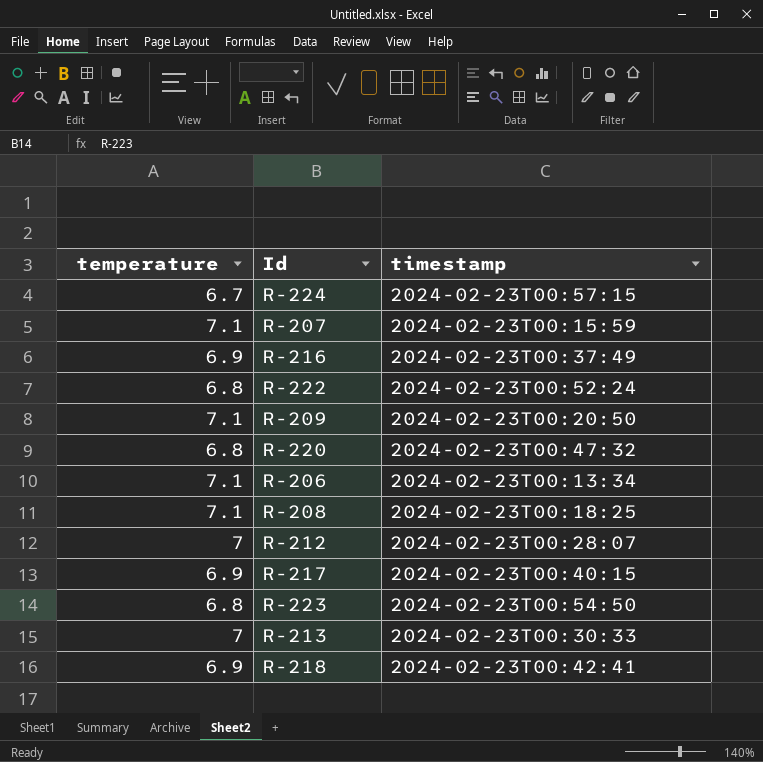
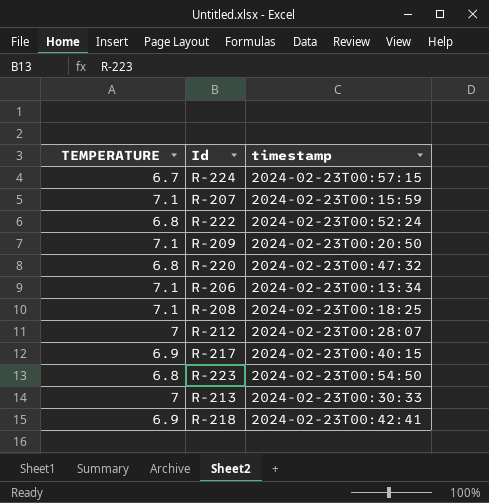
column name: temperature -> TEMPERATURE
row R-216: 6.9 | 2024-02-23T00:37:49 -> none

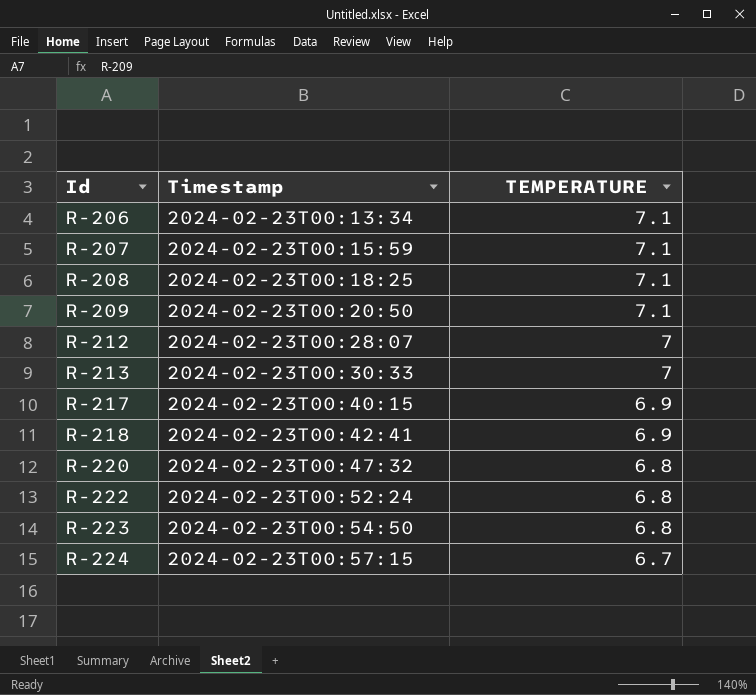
row order: none -> Id ascending
column name: timestamp -> Timestamp
column TEMPERATURE | position: 1 -> 3

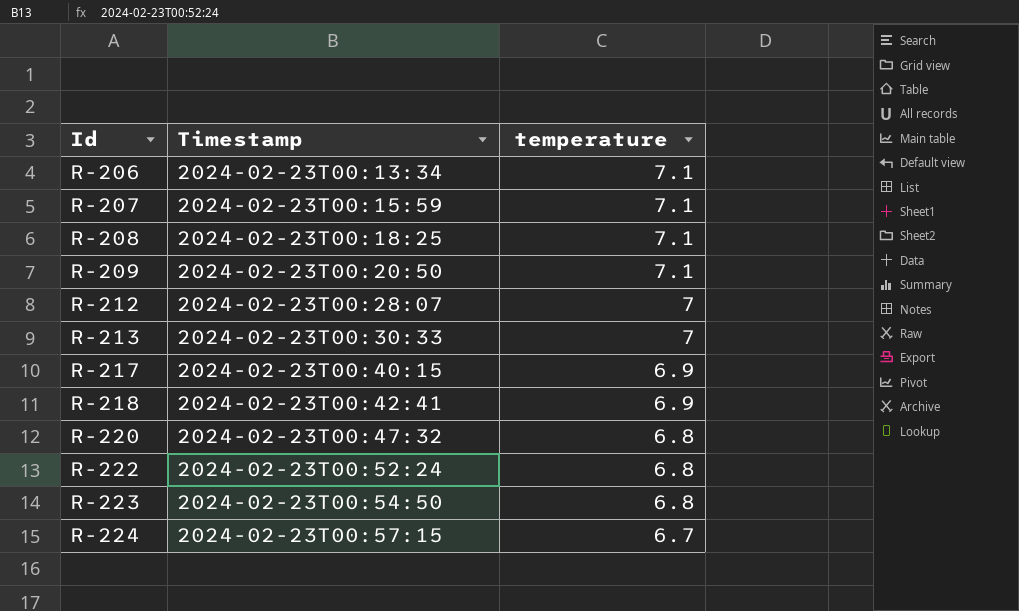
column name: TEMPERATURE -> temperature

